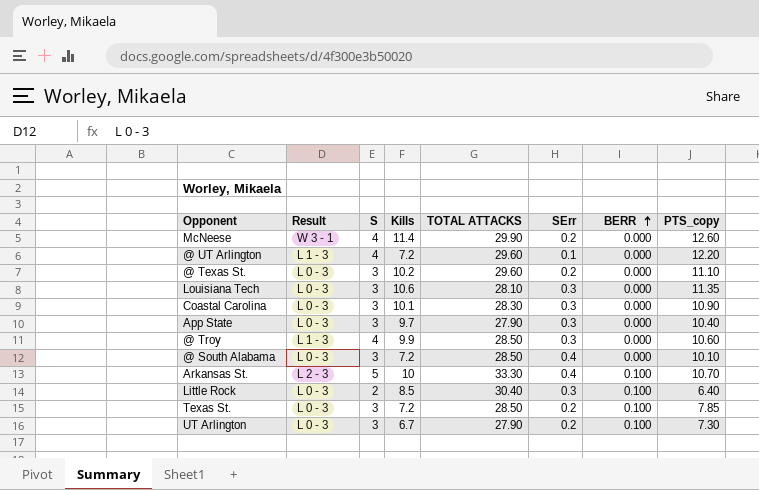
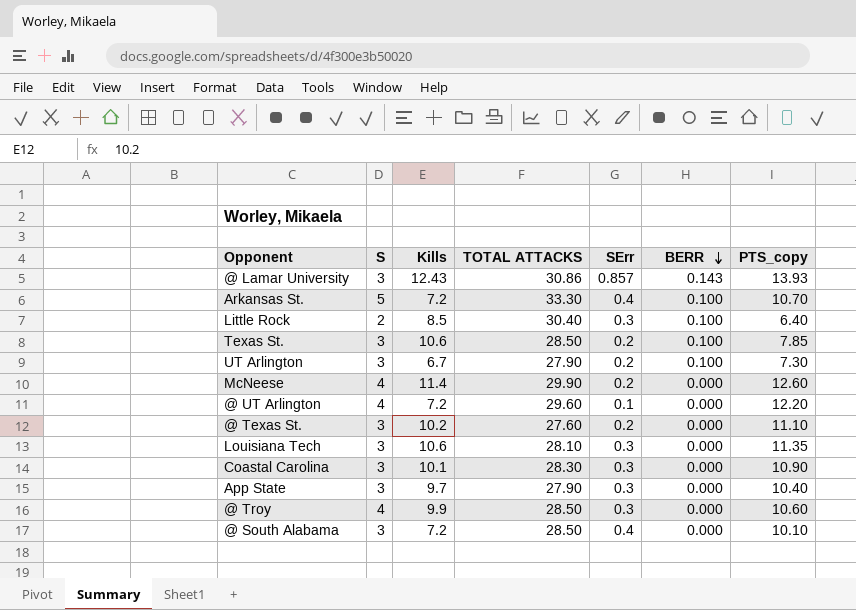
row order: BERR ascending -> BERR descending
column Result | position: 2 -> none
row @ Lamar University: none -> 3 | 12.43 | 30.86 | 0.857 | 0.143 | 13.93
Arkansas St. | Kills: 10 -> 7.2
Texas St. | Kills: 7.2 -> 10.6
@ Texas St. | TOTAL ATTACKS: 29.60 -> 27.60

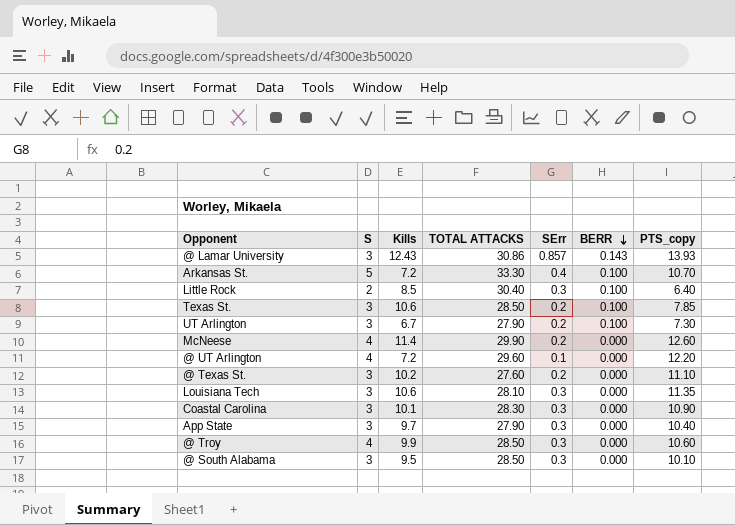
@ South Alabama | Kills: 7.2 -> 9.5
@ South Alabama | SErr: 0.4 -> 0.3

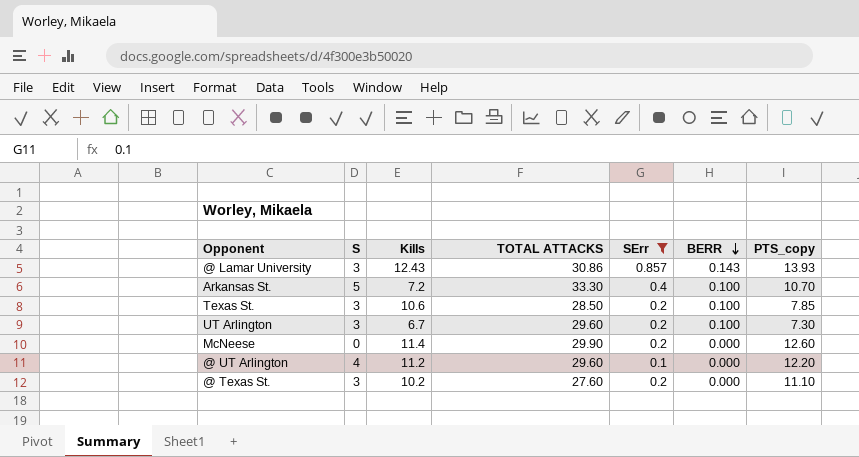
filter: none -> SErr != 0.3
UT Arlington | TOTAL ATTACKS: 27.90 -> 29.60
McNeese | S: 4 -> 0
@ UT Arlington | Kills: 7.2 -> 11.2

